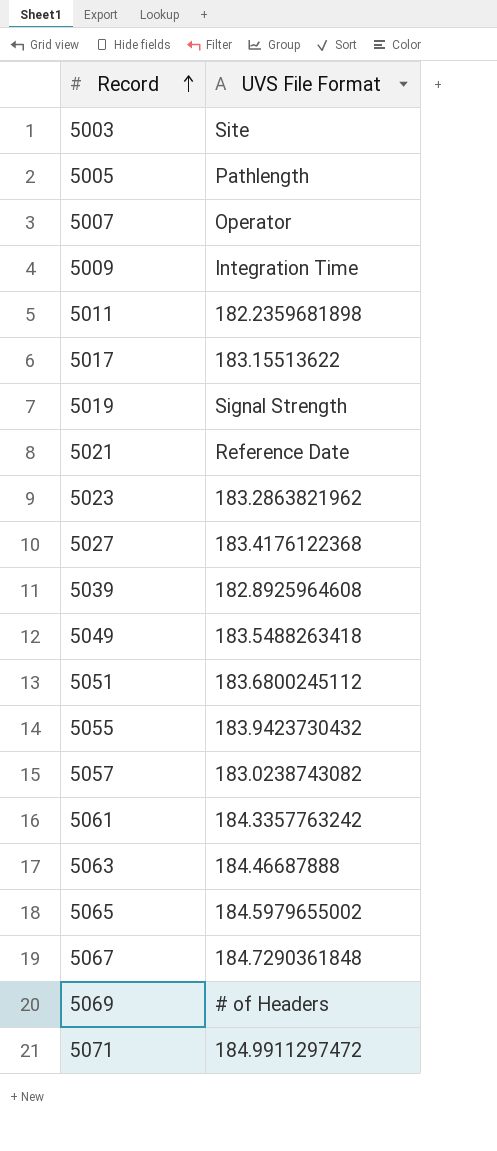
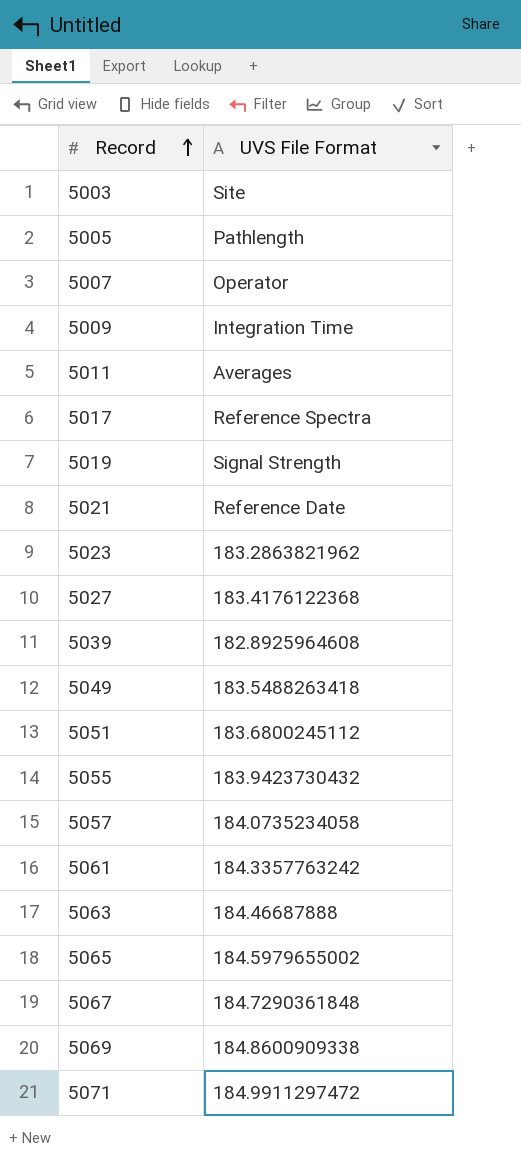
5011 | UVS File Format: 182.2359681898 -> Averages
5017 | UVS File Format: 183.15513622 -> Reference Spectra
5057 | UVS File Format: 183.0238743082 -> 184.0735234058
5069 | UVS File Format: # of Headers -> 184.8600909338

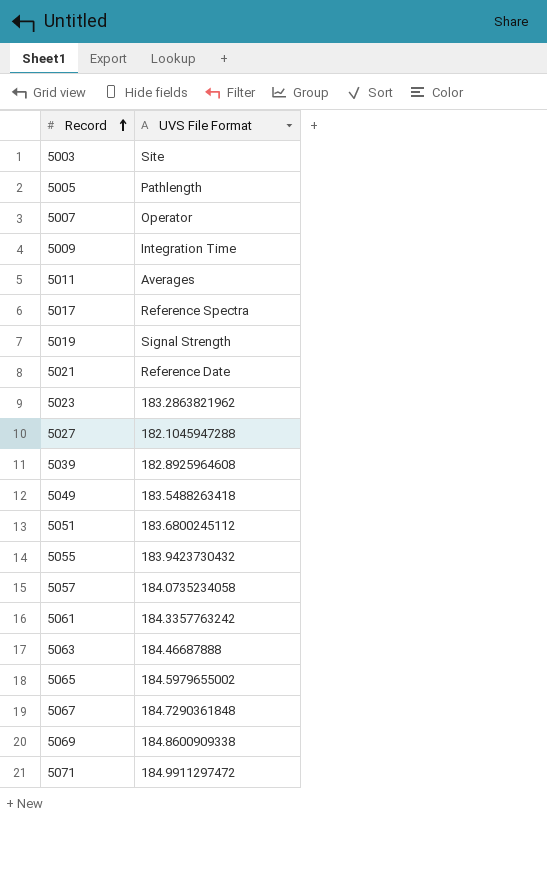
5027 | UVS File Format: 183.4176122368 -> 182.1045947288

